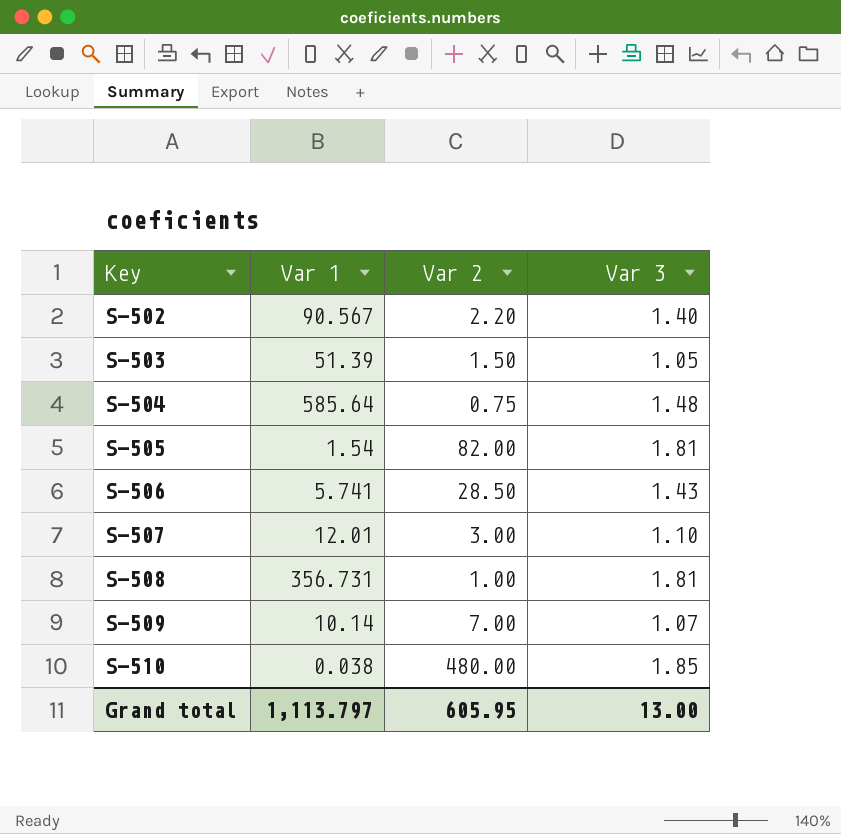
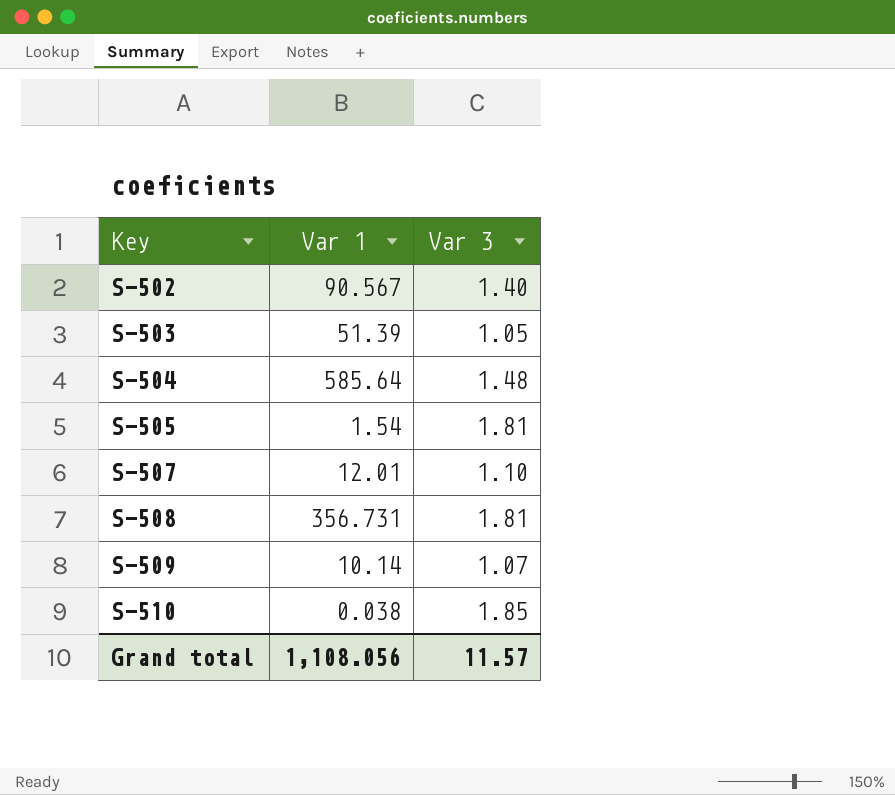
column Var 2 | position: 3 -> none
row S-506: 5.741 | 28.50 | 1.43 -> none
Grand total | Var 1: 1,113.797 -> 1,108.056
Grand total | Var 3: 13.00 -> 11.57

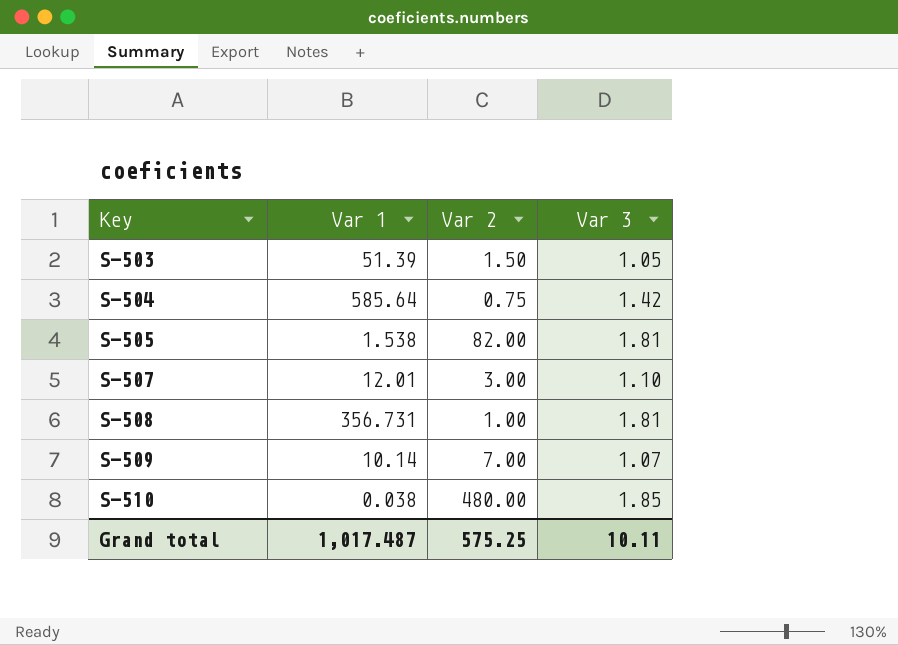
column Var 2 | position: none -> 3
row S-502: 90.567 | 1.40 -> none
S-504 | Var 3: 1.48 -> 1.42
S-505 | Var 1: 1.54 -> 1.538
Grand total | Var 1: 1,108.056 -> 1,017.487
Grand total | Var 3: 11.57 -> 10.11

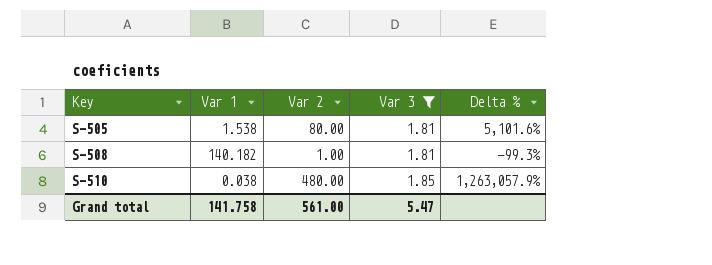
filter: none -> Var 3 >= 1.81
column Delta % | formula: none -> ([Var 2] - [Var 1]) / [Var 1]
S-505 | Var 2: 82.00 -> 80.00
S-508 | Var 1: 356.731 -> 140.182
Grand total | Var 1: 1,017.487 -> 141.758
Grand total | Var 2: 575.25 -> 561.00
Grand total | Var 3: 10.11 -> 5.47

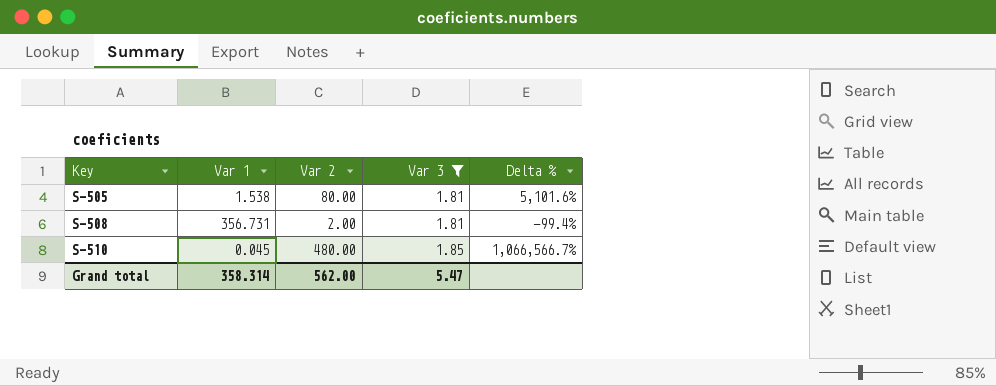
S-508 | Var 1: 140.182 -> 356.731
S-508 | Var 2: 1.00 -> 2.00
S-508 | Delta %: -99.3% -> -99.4%
S-510 | Var 1: 0.038 -> 0.045
S-510 | Delta %: 1,263,057.9% -> 1,066,566.7%
Grand total | Var 1: 141.758 -> 358.314
Grand total | Var 2: 561.00 -> 562.00

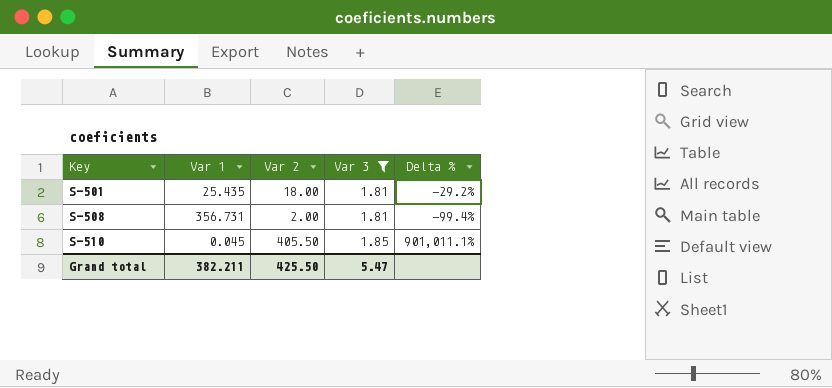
row S-505: 1.538 | 80.00 | 1.81 | 5,101.6% -> none
row S-501: none -> 25.435 | 18.00 | 1.81 | -29.2%
S-510 | Var 2: 480.00 -> 405.50
S-510 | Delta %: 1,066,566.7% -> 901,011.1%
Grand total | Var 1: 358.314 -> 382.211
Grand total | Var 2: 562.00 -> 425.50

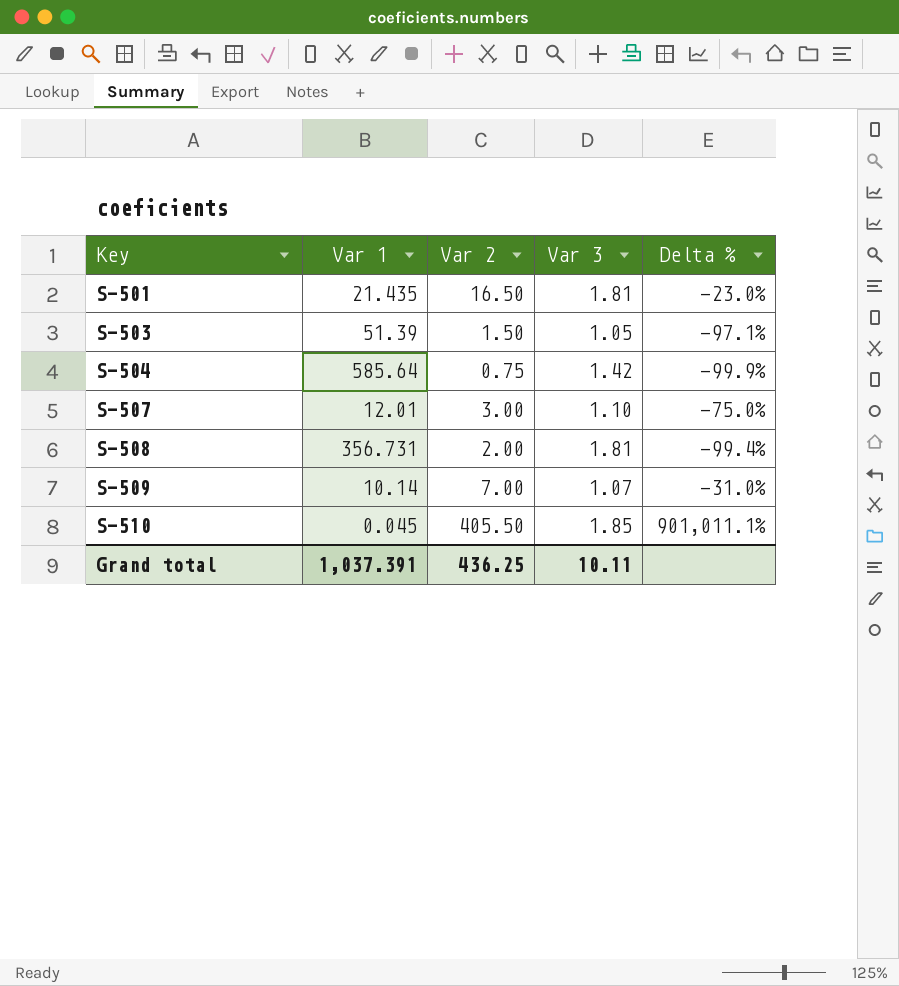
filter: Var 3 >= 1.81 -> none
S-501 | Var 1: 25.435 -> 21.435
S-501 | Var 2: 18.00 -> 16.50
S-501 | Delta %: -29.2% -> -23.0%
Grand total | Var 1: 382.211 -> 1,037.391
Grand total | Var 2: 425.50 -> 436.25
Grand total | Var 3: 5.47 -> 10.11

